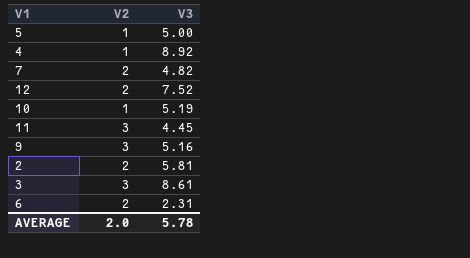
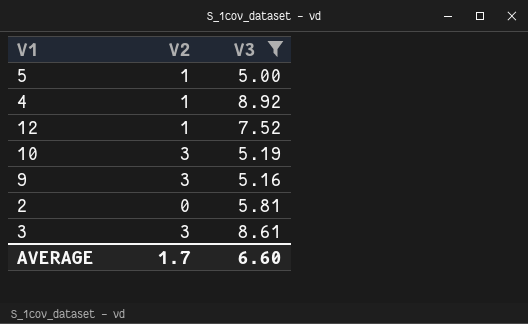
filter: none -> V3 >= 5.00
12 | V2: 2 -> 1
10 | V2: 1 -> 3
2 | V2: 2 -> 0
AVERAGE | V2: 2.0 -> 1.7
AVERAGE | V3: 5.78 -> 6.60

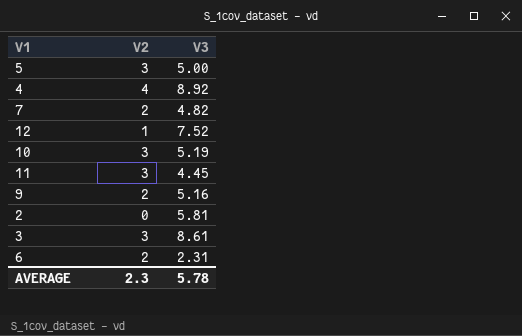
filter: V3 >= 5.00 -> none
5 | V2: 1 -> 3
4 | V2: 1 -> 4
9 | V2: 3 -> 2
AVERAGE | V2: 1.7 -> 2.3
AVERAGE | V3: 6.60 -> 5.78

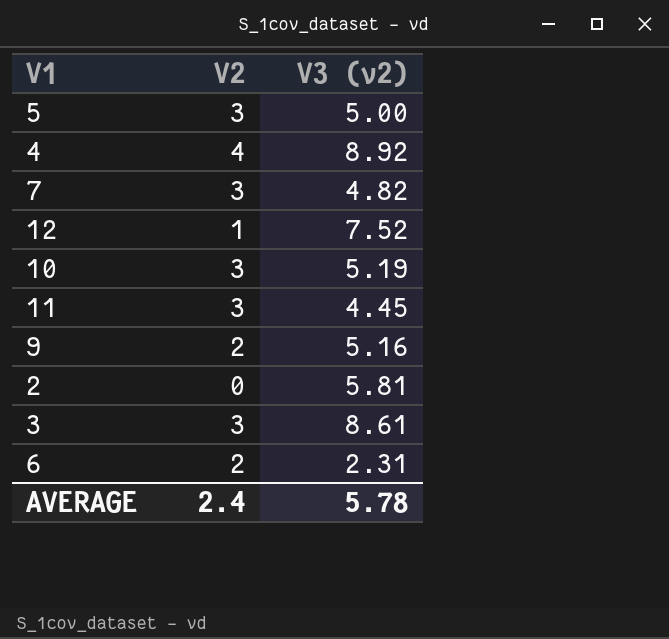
column name: V3 -> V3 (v2)
7 | V2: 2 -> 3
AVERAGE | V2: 2.3 -> 2.4

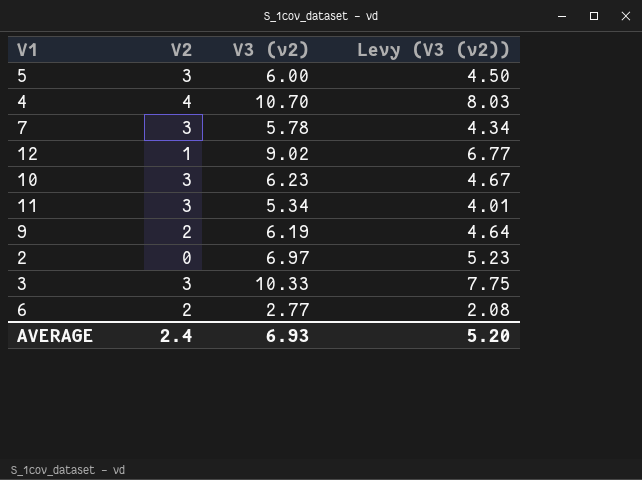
column Levy (V3 (v2)) | formula: none -> [V3 (v2)] * 0.75
5 | V3 (v2): 5.00 -> 6.00
4 | V3 (v2): 8.92 -> 10.70
7 | V3 (v2): 4.82 -> 5.78
12 | V3 (v2): 7.52 -> 9.02
10 | V3 (v2): 5.19 -> 6.23
11 | V3 (v2): 4.45 -> 5.34
9 | V3 (v2): 5.16 -> 6.19
2 | V3 (v2): 5.81 -> 6.97
3 | V3 (v2): 8.61 -> 10.33
6 | V3 (v2): 2.31 -> 2.77
AVERAGE | V3 (v2): 5.78 -> 6.93

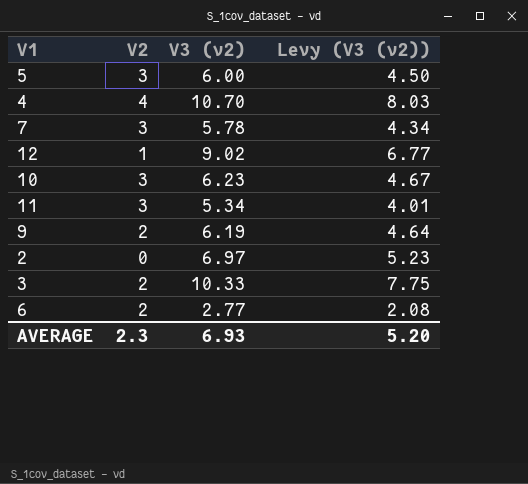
3 | V2: 3 -> 2
AVERAGE | V2: 2.4 -> 2.3

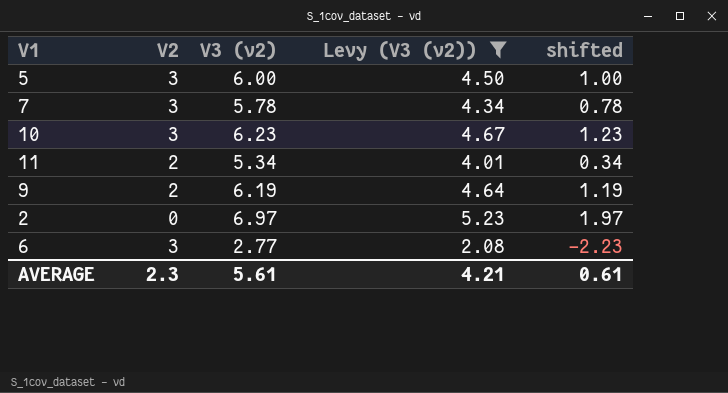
filter: none -> Levy (V3 (v2)) <= 5.23
column shifted | formula: none -> [V3 (v2)] - 5
11 | V2: 3 -> 2
6 | V2: 2 -> 3
AVERAGE | V3 (v2): 6.93 -> 5.61
AVERAGE | Levy (V3 (v2)): 5.20 -> 4.21

